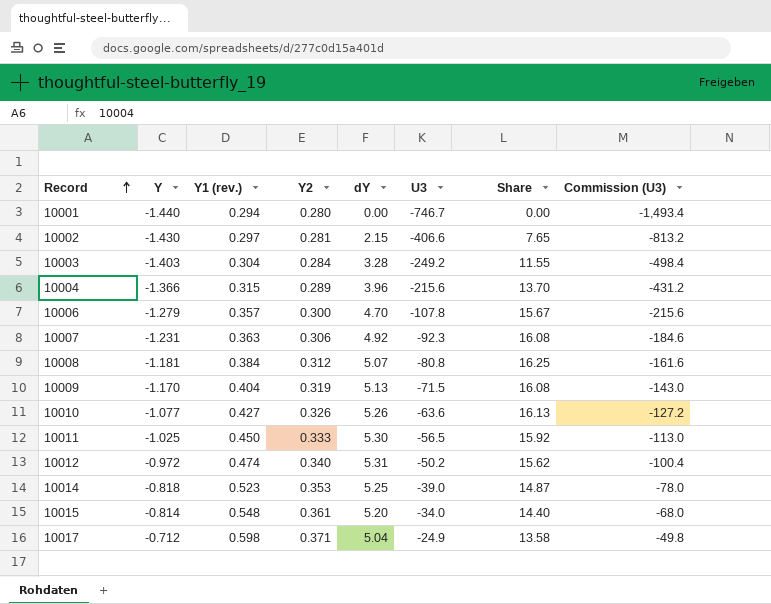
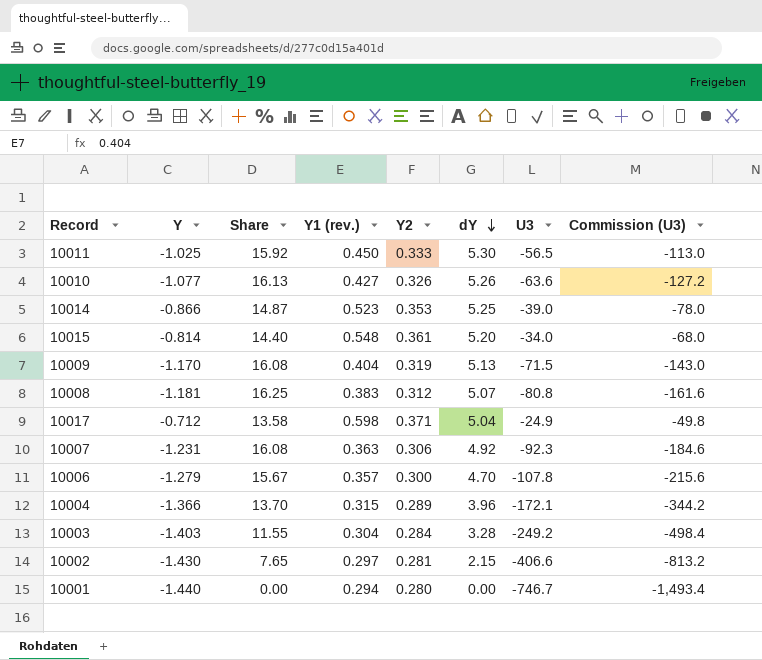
row order: Record ascending -> dY descending
column Share | position: 7 -> 3
row 10012: -0.972 | 0.474 | 0.340 | 5.31 | -50.2 | 15.62 | -100.4 -> none
10014 | Y: -0.818 -> -0.866
10008 | Y1 (rev.): 0.384 -> 0.383
10004 | U3: -215.6 -> -172.1
10004 | Commission (U3): -431.2 -> -344.2

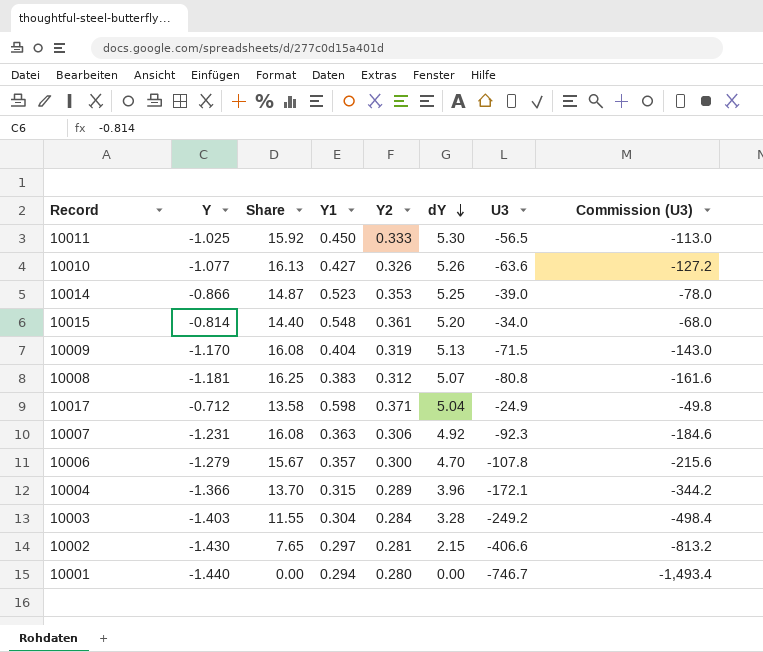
column name: Y1 (rev.) -> Y1

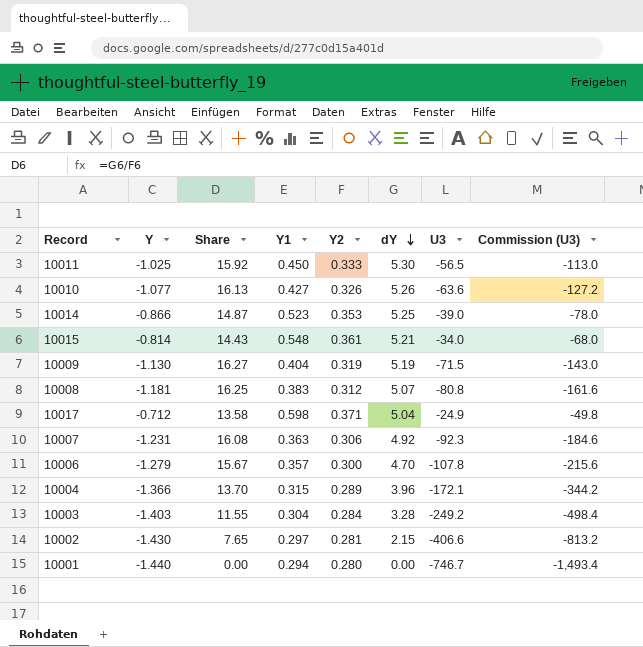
10015 | Share: 14.40 -> 14.43
10015 | dY: 5.20 -> 5.21
10009 | Y: -1.170 -> -1.130
10009 | Share: 16.08 -> 16.27
10009 | dY: 5.13 -> 5.19

